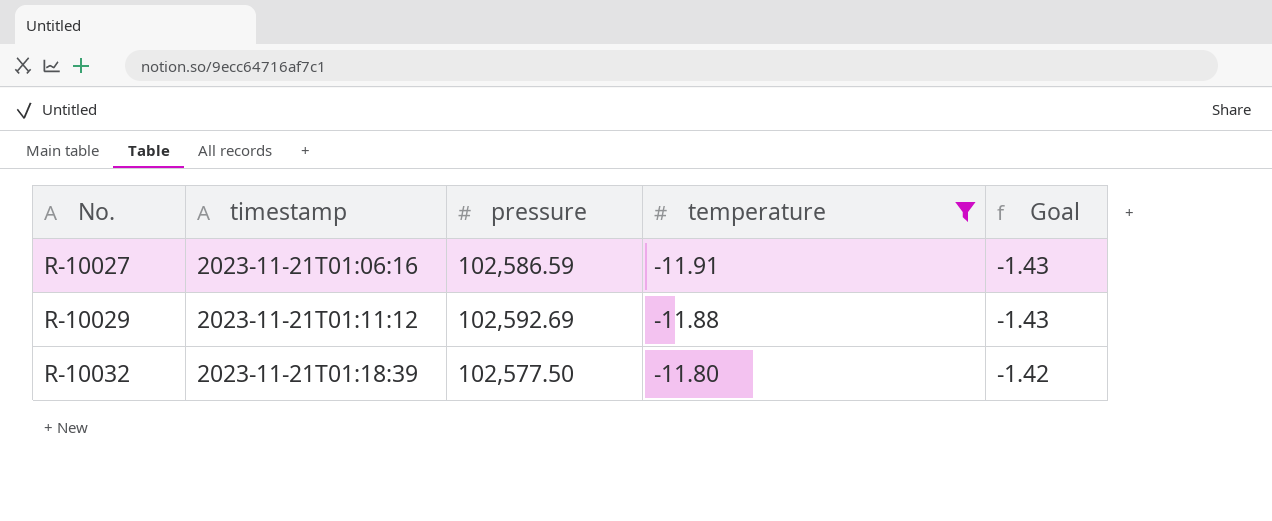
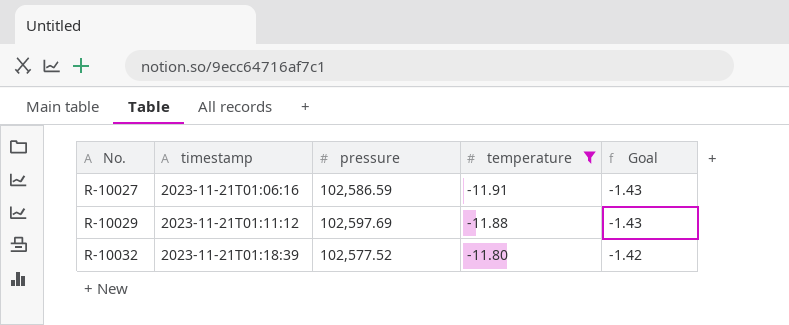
R-10029 | pressure: 102,592.69 -> 102,597.69
R-10032 | pressure: 102,577.50 -> 102,577.52

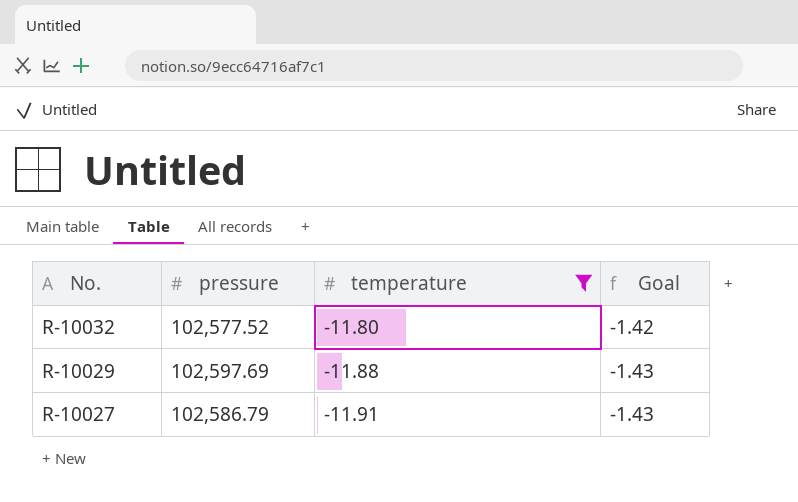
row order: No. ascending -> No. descending
column timestamp | position: 2 -> none
R-10027 | pressure: 102,586.59 -> 102,586.79

